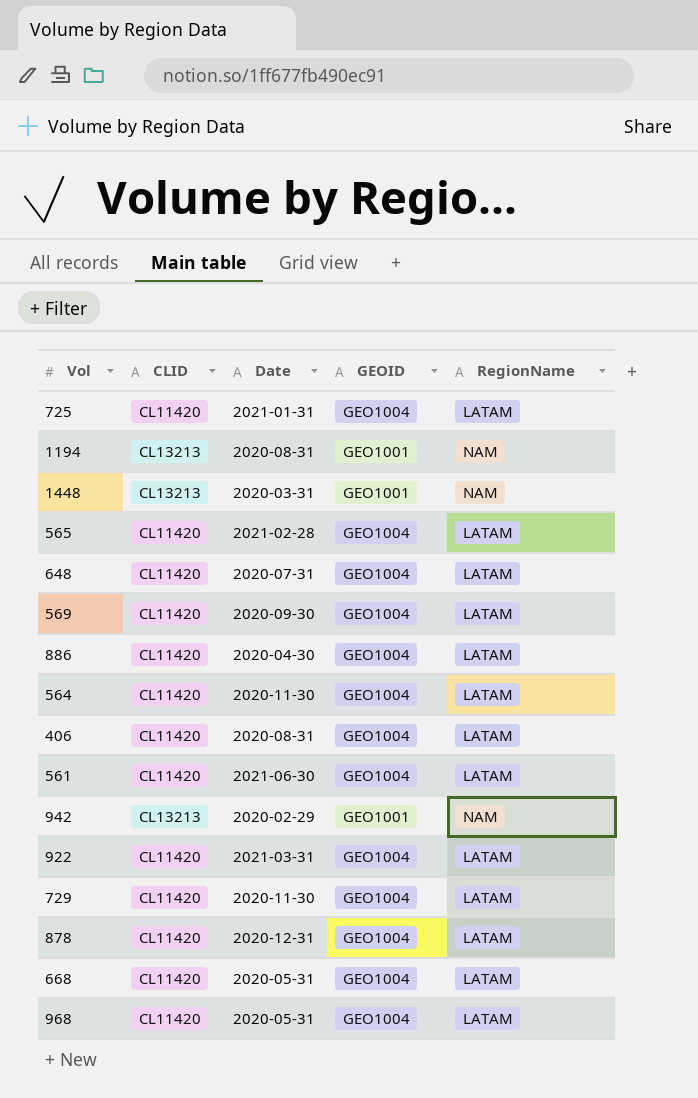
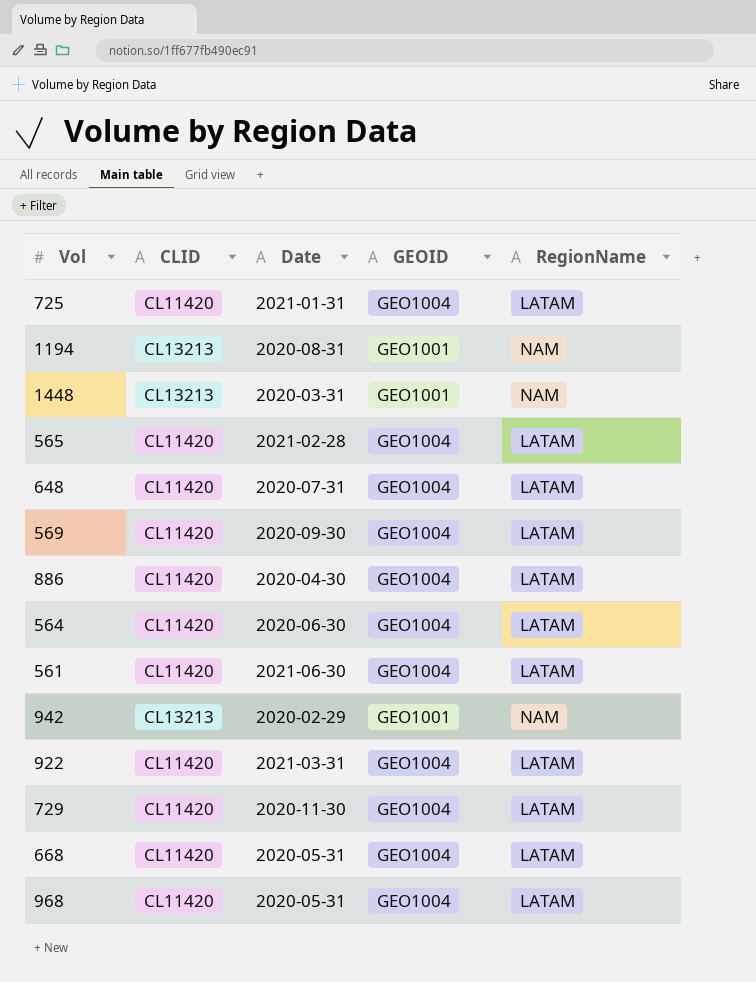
row 406: CL11420 | 2020-08-31 | GEO1004 | LATAM -> none
row 878: CL11420 | 2020-12-31 | GEO1004 | LATAM -> none
564 | Date: 2020-11-30 -> 2020-06-30

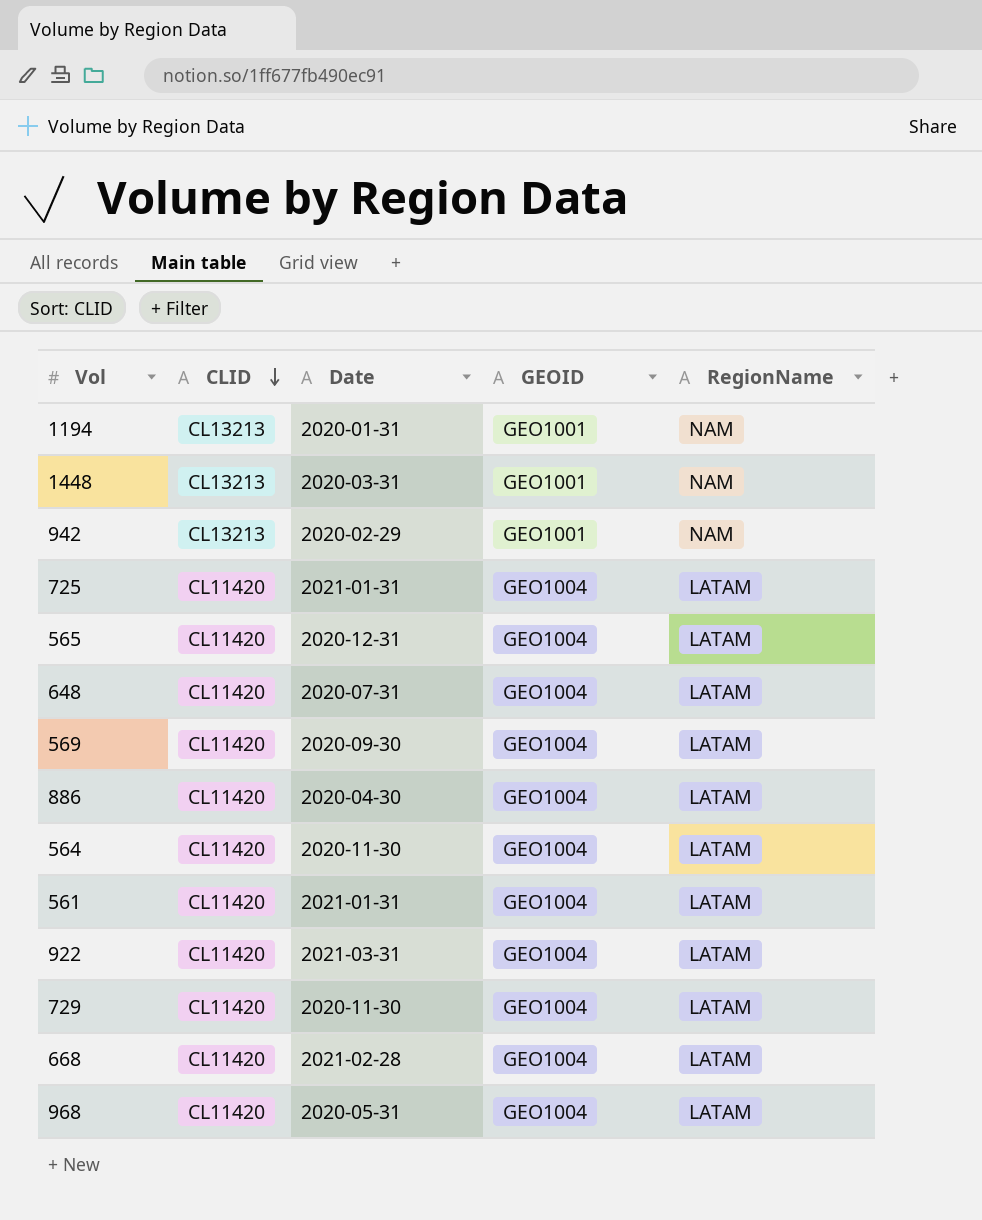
row order: none -> CLID descending
1194 | Date: 2020-08-31 -> 2020-01-31
565 | Date: 2021-02-28 -> 2020-12-31
564 | Date: 2020-06-30 -> 2020-11-30
561 | Date: 2021-06-30 -> 2021-01-31
668 | Date: 2020-05-31 -> 2021-02-28

